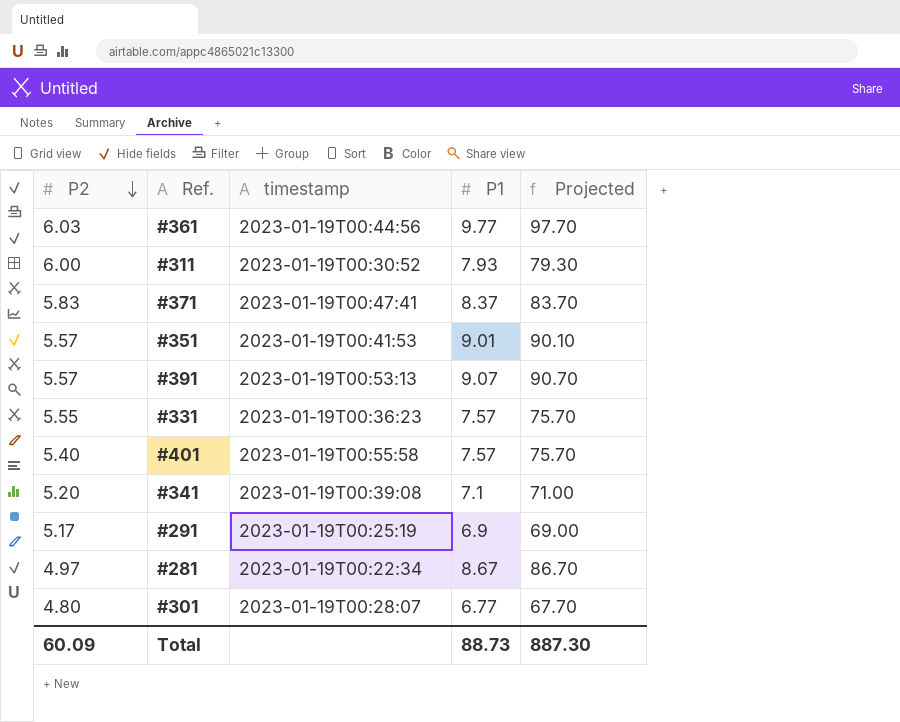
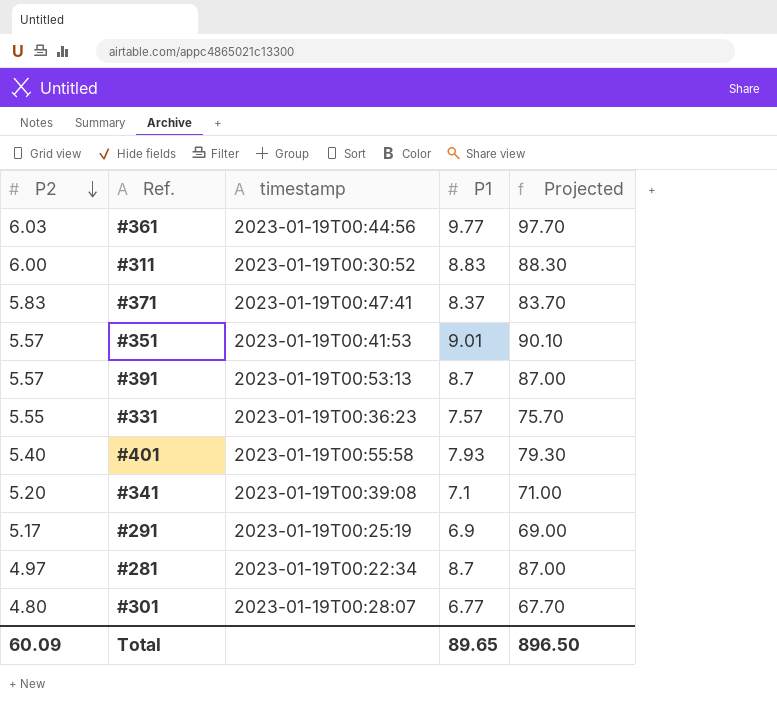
#311 | P1: 7.93 -> 8.83
#311 | Projected: 79.30 -> 88.30
#391 | P1: 9.07 -> 8.7
#391 | Projected: 90.70 -> 87.00
#401 | P1: 7.57 -> 7.93
#401 | Projected: 75.70 -> 79.30
#281 | P1: 8.67 -> 8.7
#281 | Projected: 86.70 -> 87.00
Total | P1: 88.73 -> 89.65
Total | Projected: 887.30 -> 896.50

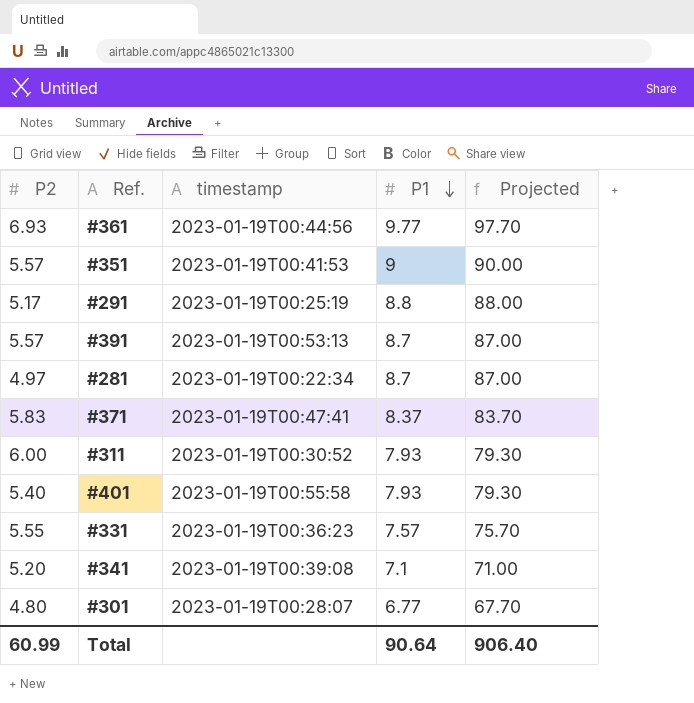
row order: P2 descending -> P1 descending
#361 | P2: 6.03 -> 6.93
#351 | P1: 9.01 -> 9
#351 | Projected: 90.10 -> 90.00
#291 | P1: 6.9 -> 8.8
#291 | Projected: 69.00 -> 88.00
#311 | P1: 8.83 -> 7.93
#311 | Projected: 88.30 -> 79.30
Total | P2: 60.09 -> 60.99
Total | P1: 89.65 -> 90.64
Total | Projected: 896.50 -> 906.40

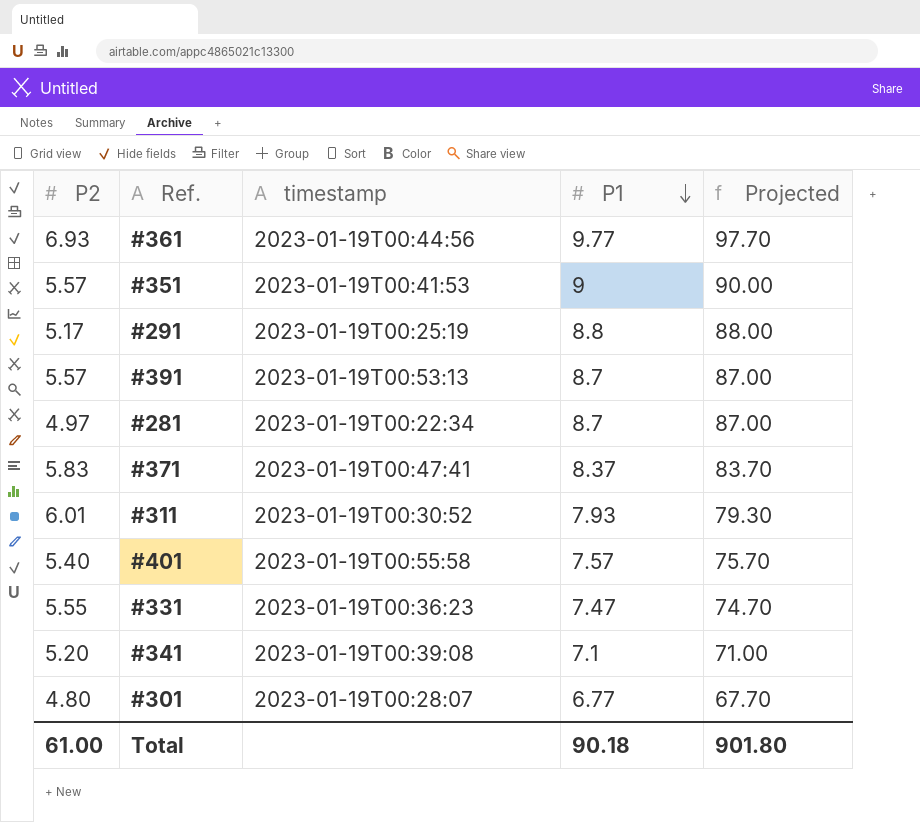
#311 | P2: 6.00 -> 6.01
#401 | P1: 7.93 -> 7.57
#401 | Projected: 79.30 -> 75.70
#331 | P1: 7.57 -> 7.47
#331 | Projected: 75.70 -> 74.70
Total | P2: 60.99 -> 61.00
Total | P1: 90.64 -> 90.18
Total | Projected: 906.40 -> 901.80

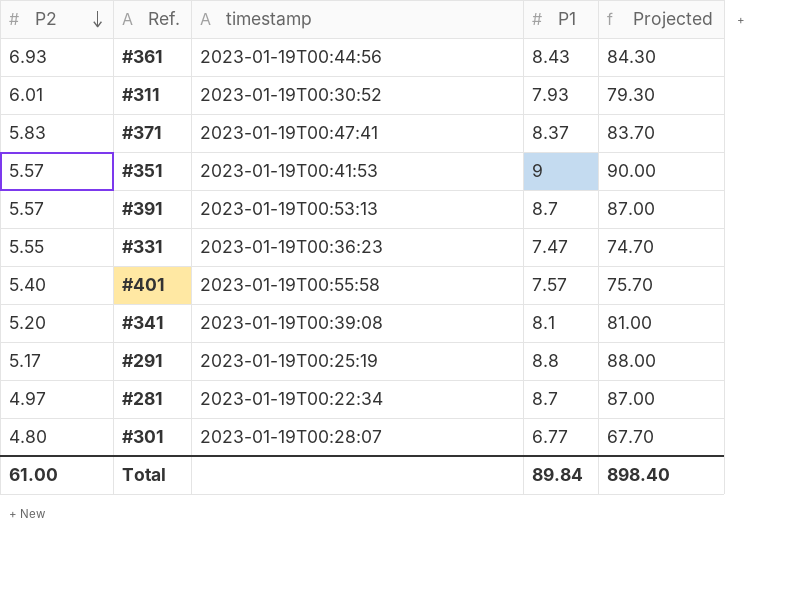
row order: P1 descending -> P2 descending
#361 | P1: 9.77 -> 8.43
#361 | Projected: 97.70 -> 84.30
#341 | P1: 7.1 -> 8.1
#341 | Projected: 71.00 -> 81.00
Total | P1: 90.18 -> 89.84
Total | Projected: 901.80 -> 898.40

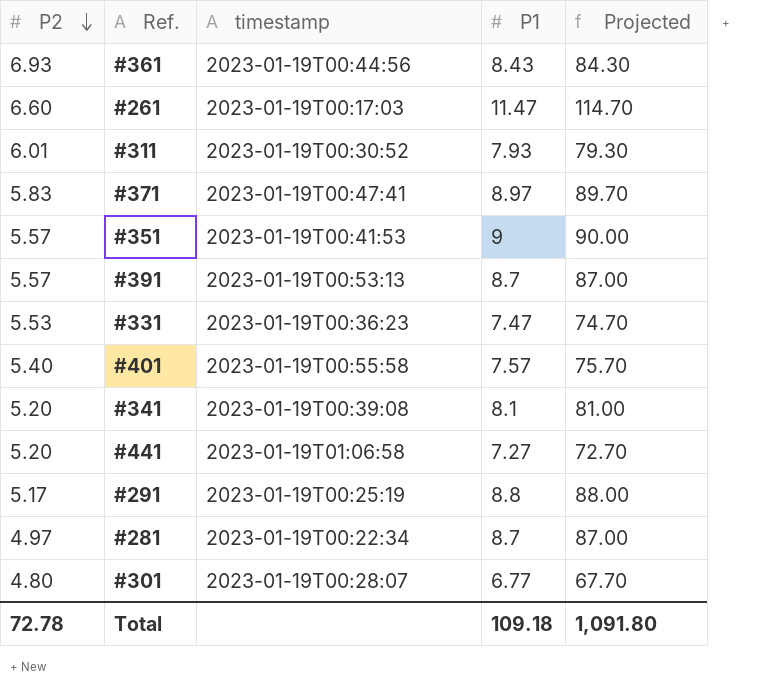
row #261: none -> 6.60 | 2023-01-19T00:17:03 | 11.47 | 114.70
#371 | P1: 8.37 -> 8.97
#371 | Projected: 83.70 -> 89.70
#331 | P2: 5.55 -> 5.53
row #441: none -> 5.20 | 2023-01-19T01:06:58 | 7.27 | 72.70
Total | P2: 61.00 -> 72.78
Total | P1: 89.84 -> 109.18
Total | Projected: 898.40 -> 1,091.80

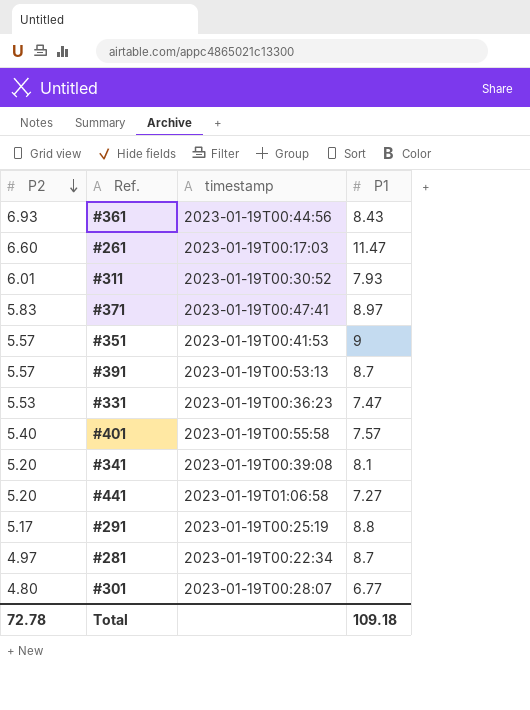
column Projected | formula: [P1] * 10 -> none

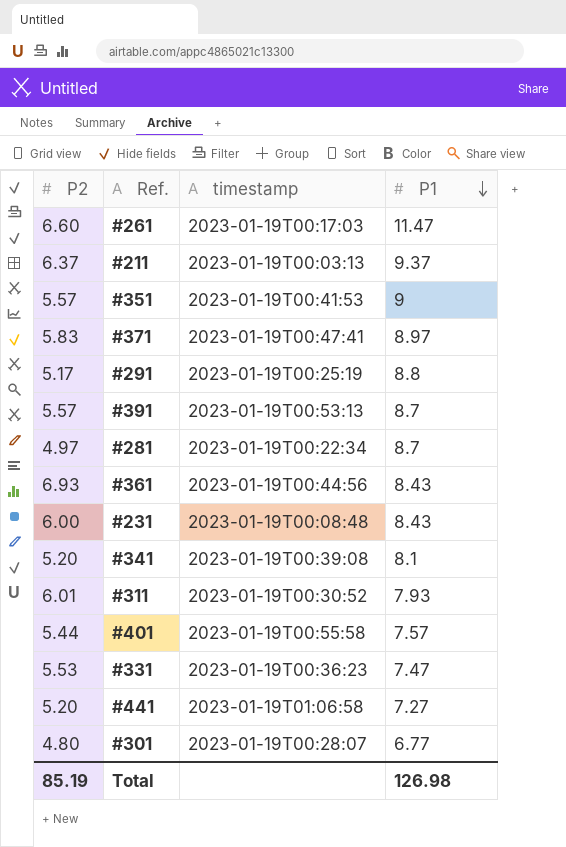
row order: P2 descending -> P1 descending
row #211: none -> 6.37 | 2023-01-19T00:03:13 | 9.37
row #231: none -> 6.00 | 2023-01-19T00:08:48 | 8.43
#401 | P2: 5.40 -> 5.44
Total | P2: 72.78 -> 85.19
Total | P1: 109.18 -> 126.98

